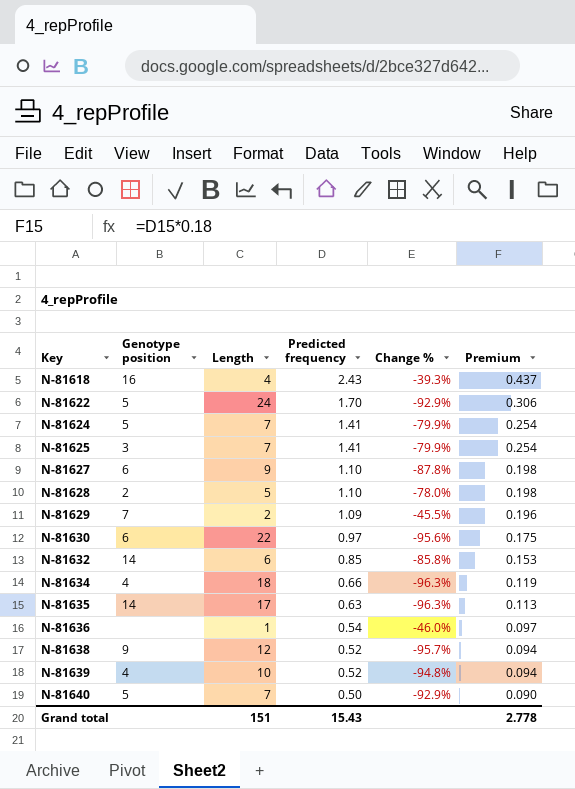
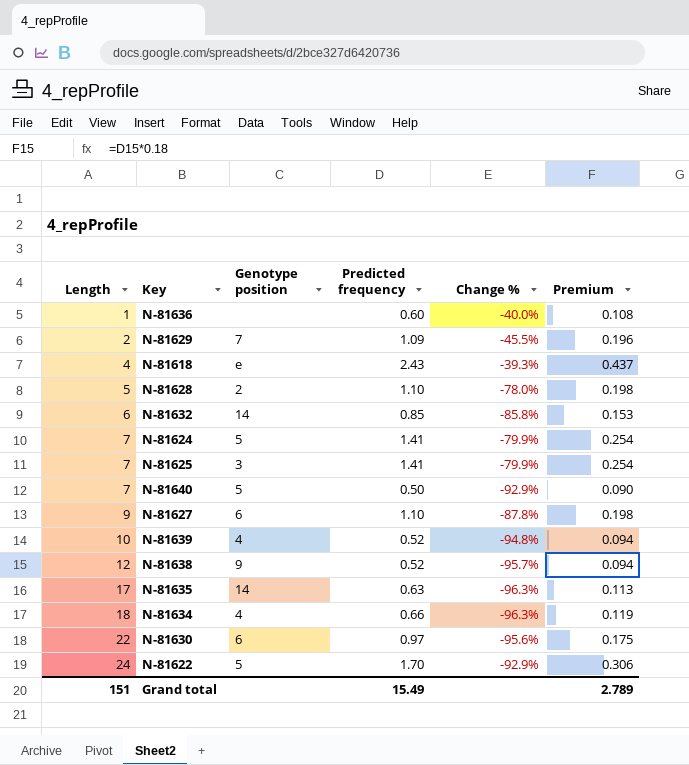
row order: Key ascending -> Length ascending
column Length | position: 3 -> 1
N-81636 | Predicted frequency: 0.54 -> 0.60
N-81636 | Change %: -46.0% -> -40.0%
N-81636 | Premium: 0.097 -> 0.108
N-81618 | Genotype position: 16 -> e
Grand total | Predicted frequency: 15.43 -> 15.49
Grand total | Premium: 2.778 -> 2.789

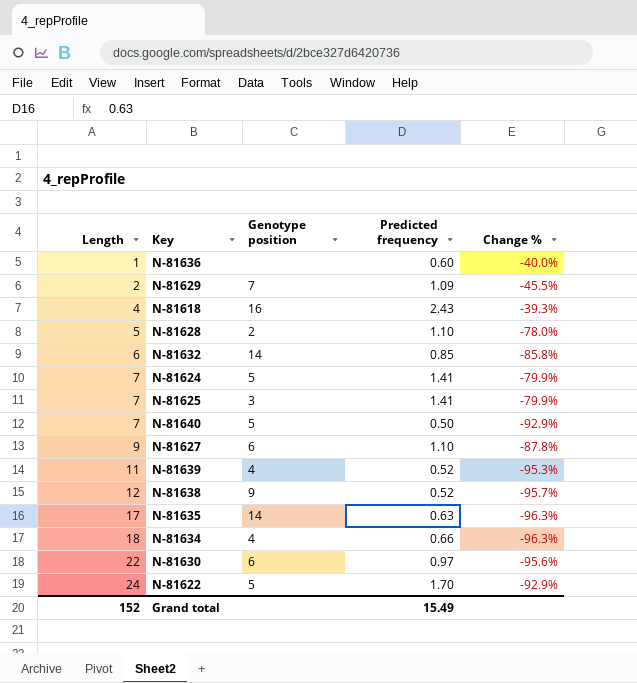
column Premium | formula: [Predicted frequency] * 0.18 -> none
N-81618 | Genotype position: e -> 16
N-81639 | Length: 10 -> 11
N-81639 | Change %: -94.8% -> -95.3%
Grand total | Length: 151 -> 152

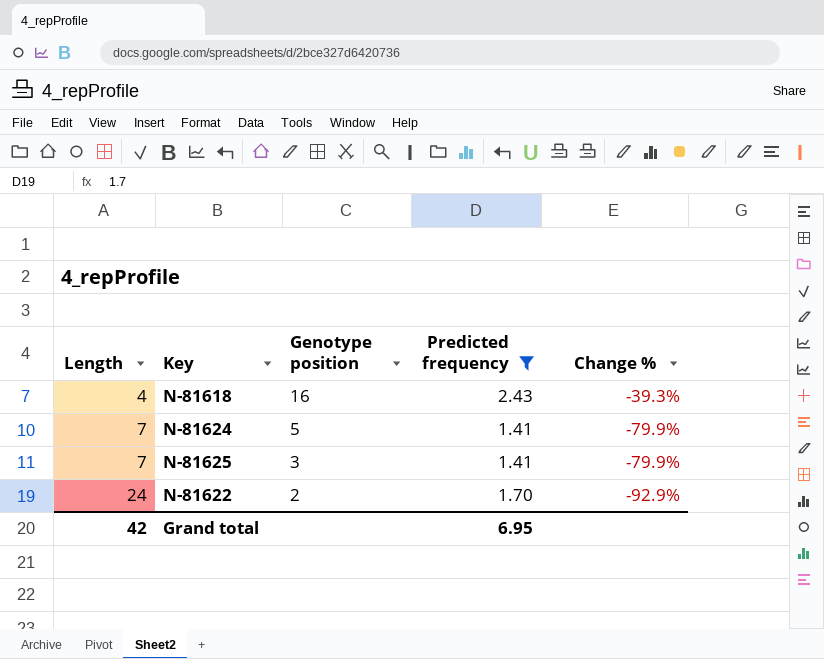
filter: none -> Predicted frequency >= 1.41
N-81622 | Genotype position: 5 -> 2
Grand total | Length: 152 -> 42
Grand total | Predicted frequency: 15.49 -> 6.95

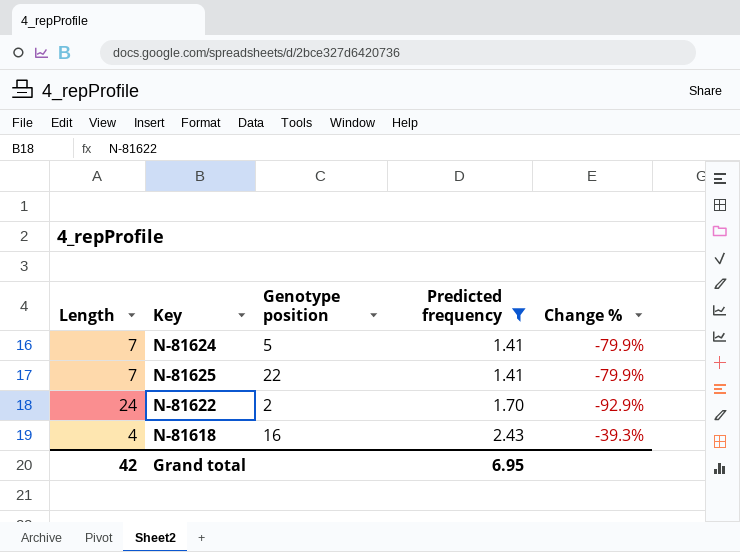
row order: Length ascending -> Predicted frequency ascending
N-81625 | Genotype position: 3 -> 22

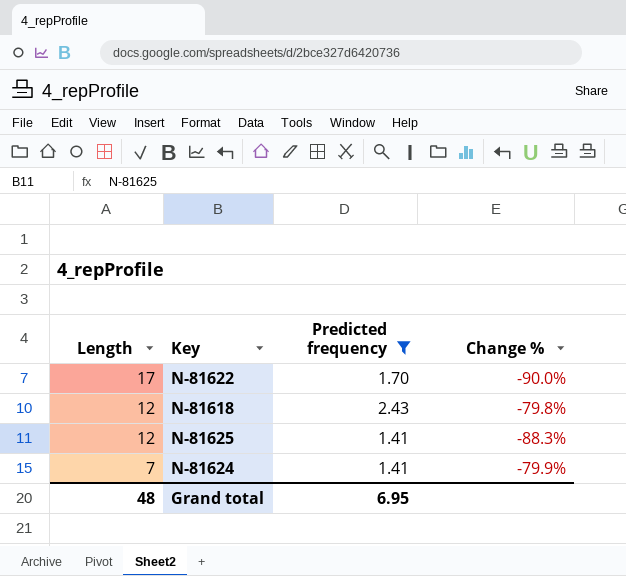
row order: Predicted frequency ascending -> Length descending
column Genotype position | position: 3 -> none
N-81622 | Length: 24 -> 17
N-81622 | Change %: -92.9% -> -90.0%
N-81618 | Length: 4 -> 12
N-81618 | Change %: -39.3% -> -79.8%
N-81625 | Length: 7 -> 12
N-81625 | Change %: -79.9% -> -88.3%
Grand total | Length: 42 -> 48

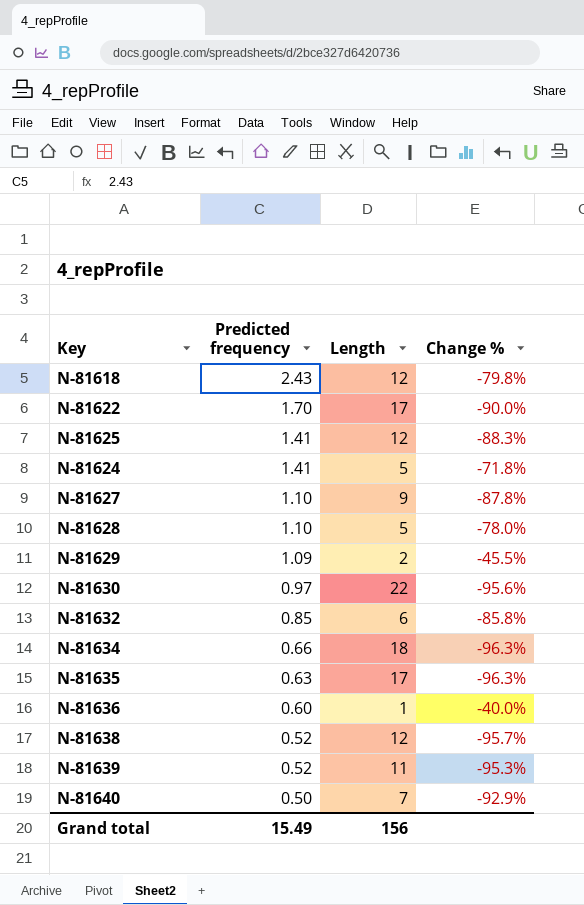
filter: Predicted frequency >= 1.41 -> none
row order: Length descending -> Predicted frequency descending
column Length | position: 1 -> 3
N-81624 | Length: 7 -> 5
N-81624 | Change %: -79.9% -> -71.8%
Grand total | Predicted frequency: 6.95 -> 15.49
Grand total | Length: 48 -> 156

